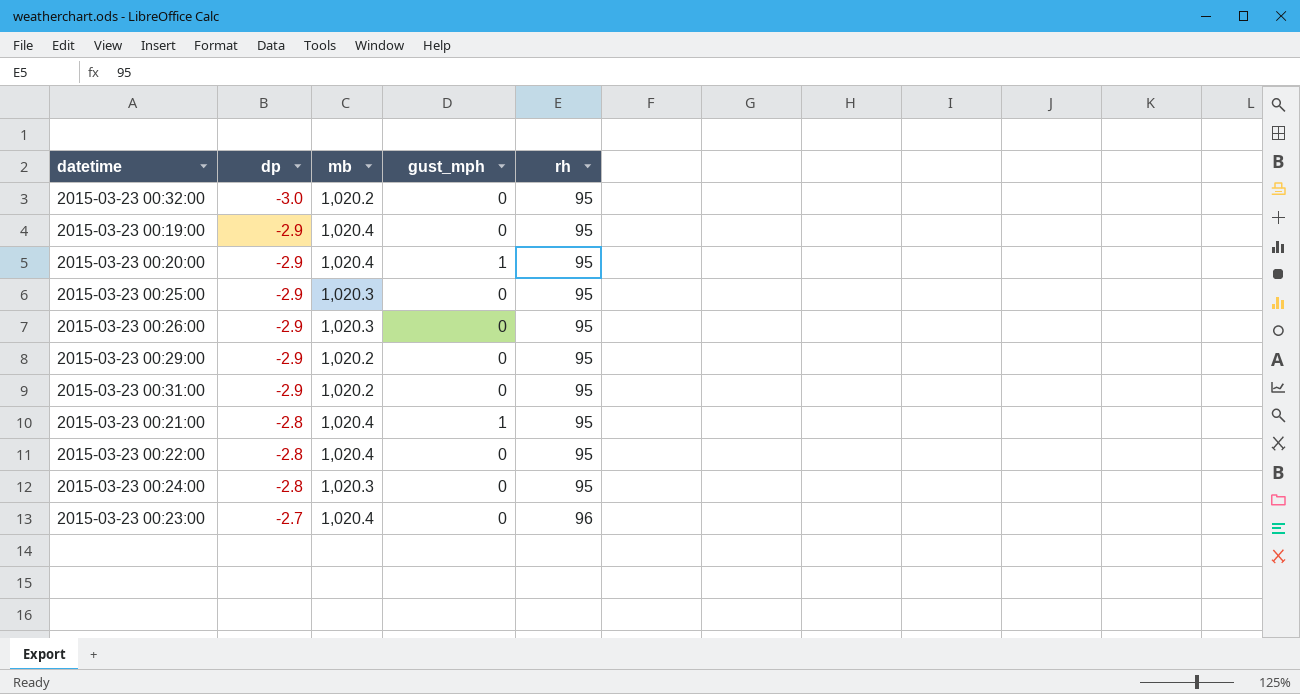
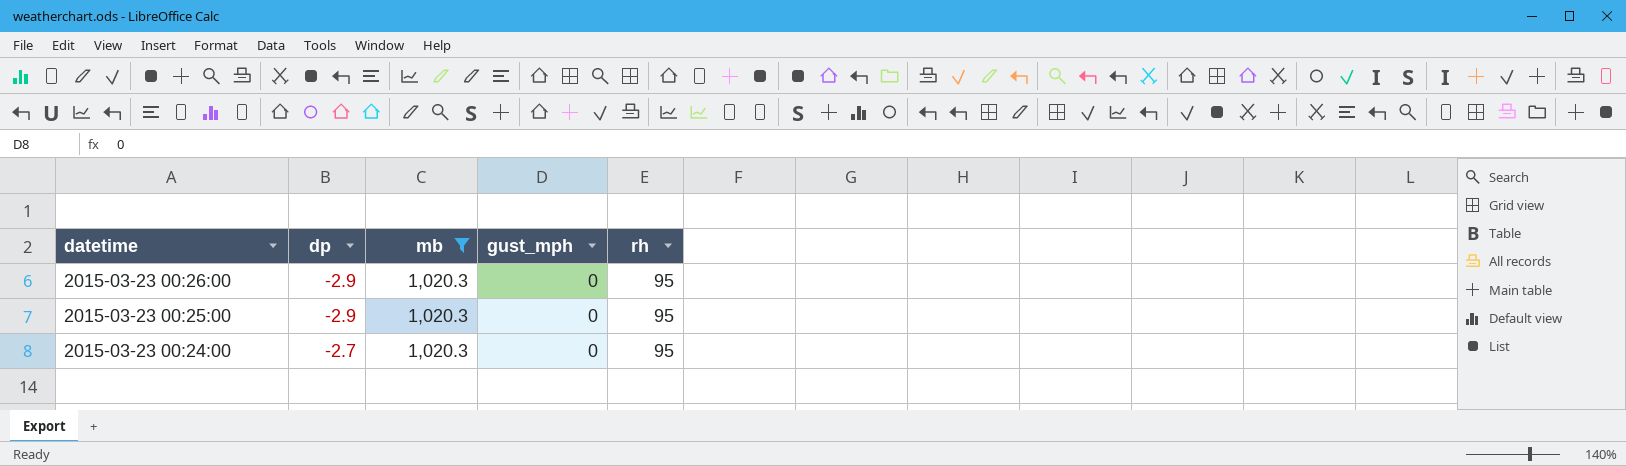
filter: none -> mb = 1,020.3
row order: dp ascending -> datetime descending
2015-03-23 00:24:00 | dp: -2.8 -> -2.7

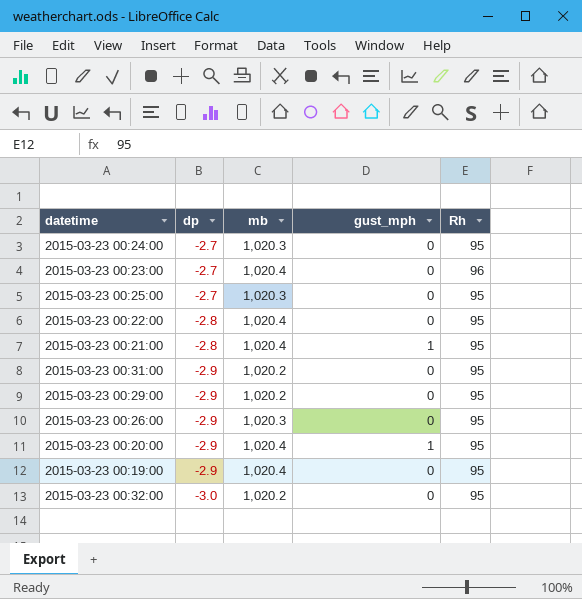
filter: mb = 1,020.3 -> none
row order: datetime descending -> dp descending
column name: rh -> Rh
2015-03-23 00:25:00 | dp: -2.9 -> -2.7

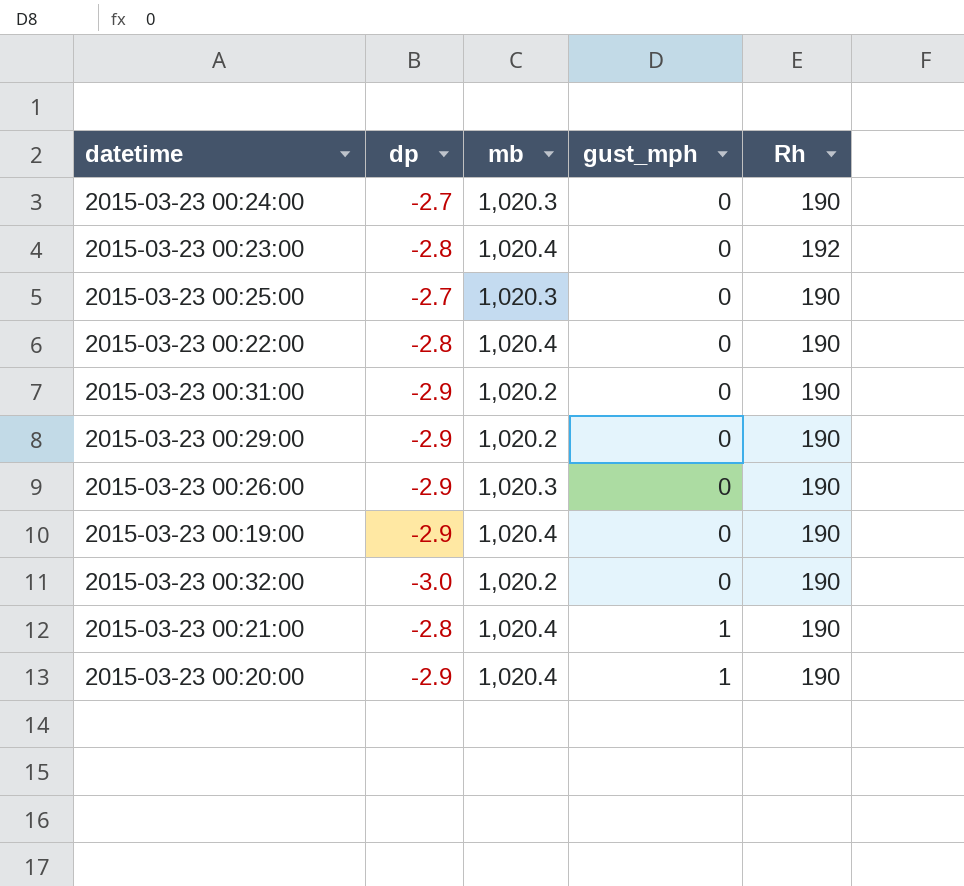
row order: dp descending -> gust_mph ascending
2015-03-23 00:24:00 | Rh: 95 -> 190
2015-03-23 00:23:00 | dp: -2.7 -> -2.8
2015-03-23 00:23:00 | Rh: 96 -> 192
2015-03-23 00:25:00 | Rh: 95 -> 190
2015-03-23 00:22:00 | Rh: 95 -> 190
2015-03-23 00:31:00 | Rh: 95 -> 190
2015-03-23 00:29:00 | Rh: 95 -> 190
2015-03-23 00:26:00 | Rh: 95 -> 190
2015-03-23 00:19:00 | Rh: 95 -> 190
2015-03-23 00:32:00 | Rh: 95 -> 190
2015-03-23 00:21:00 | Rh: 95 -> 190
2015-03-23 00:20:00 | Rh: 95 -> 190

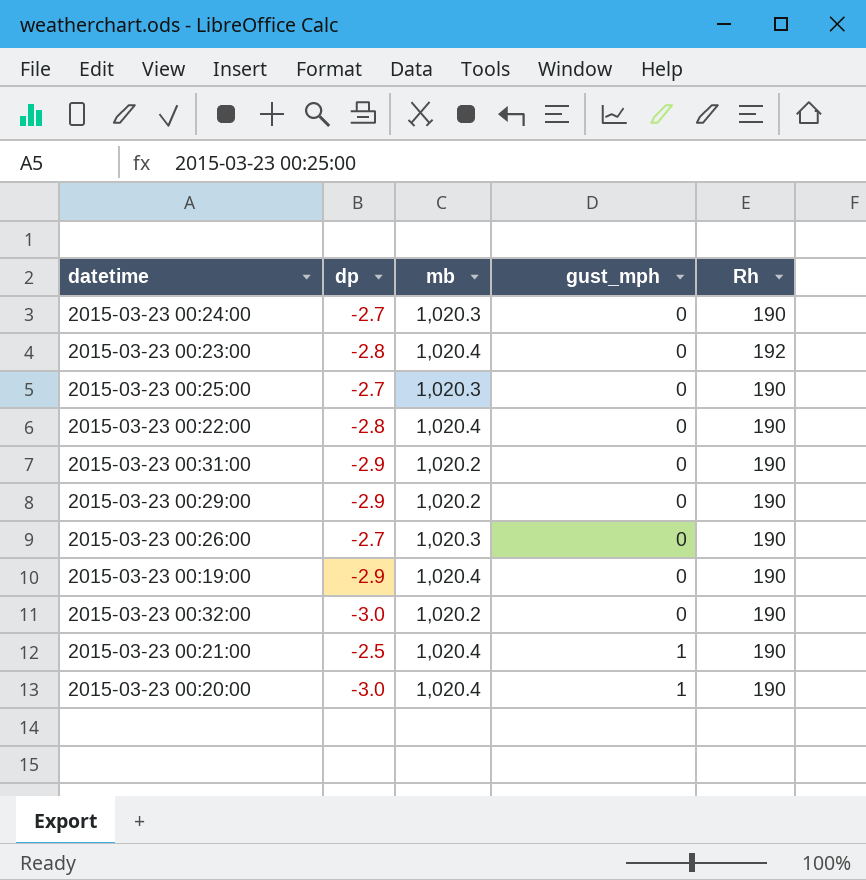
2015-03-23 00:26:00 | dp: -2.9 -> -2.7
2015-03-23 00:21:00 | dp: -2.8 -> -2.5
2015-03-23 00:20:00 | dp: -2.9 -> -3.0

